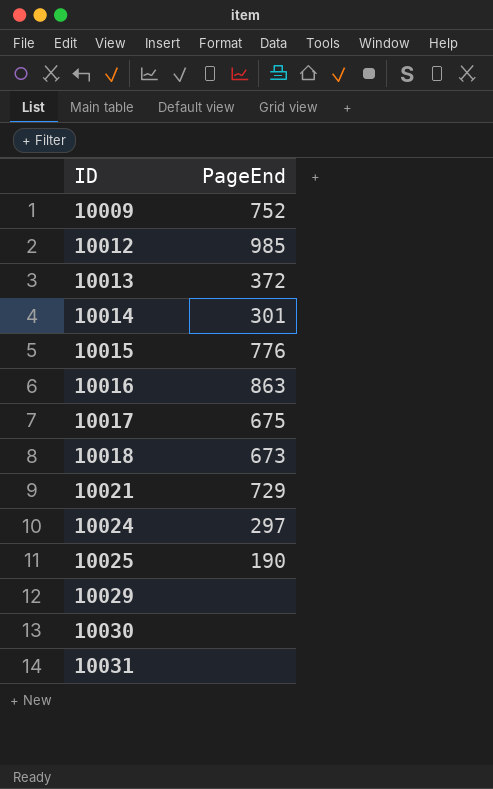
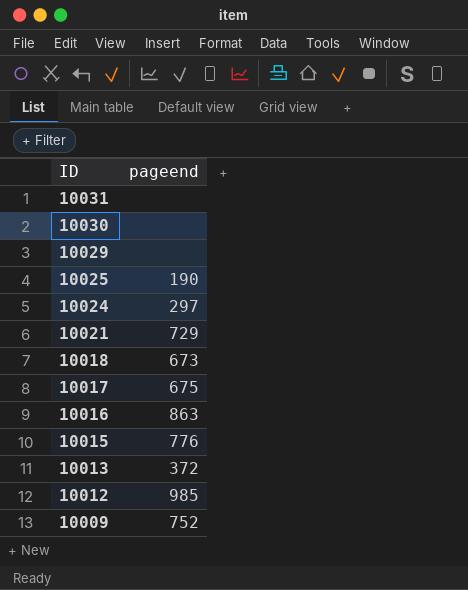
row order: ID ascending -> ID descending
column name: PageEnd -> pageend
row 10014: 301 -> none

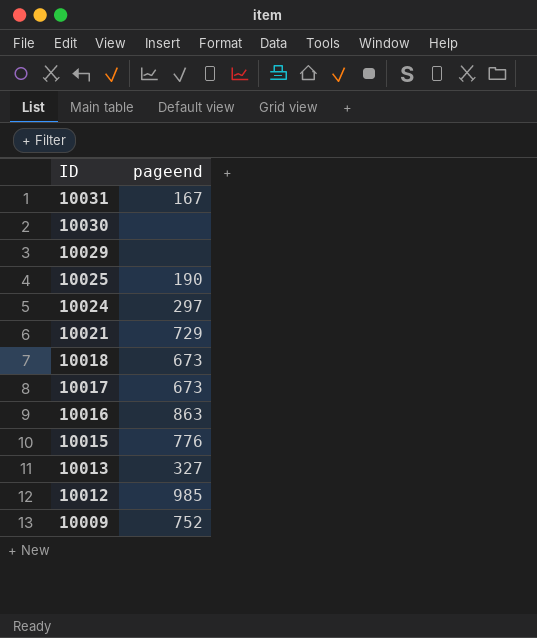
10031 | pageend: none -> 167
10017 | pageend: 675 -> 673
10013 | pageend: 372 -> 327

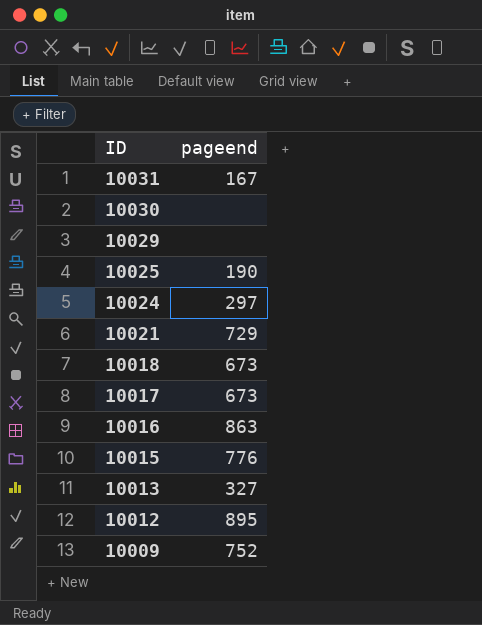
10012 | pageend: 985 -> 895

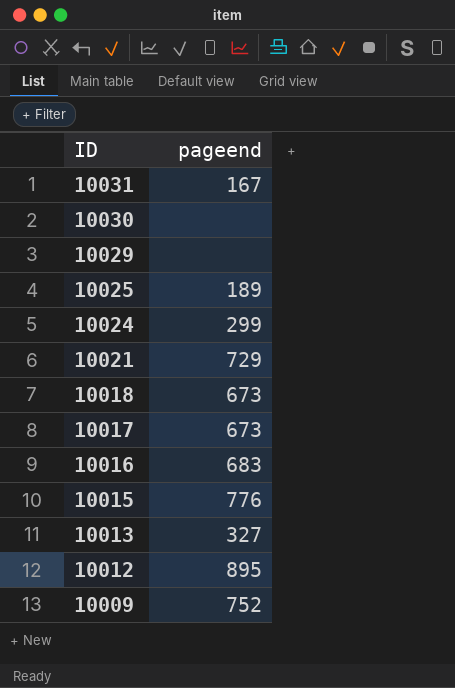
10025 | pageend: 190 -> 189
10024 | pageend: 297 -> 299
10016 | pageend: 863 -> 683

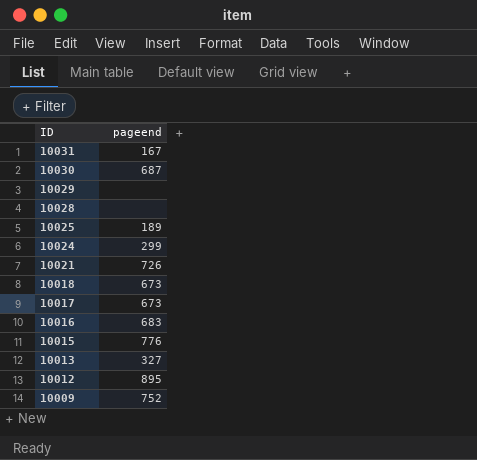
10030 | pageend: none -> 687
row 10028: none -> none
10021 | pageend: 729 -> 726

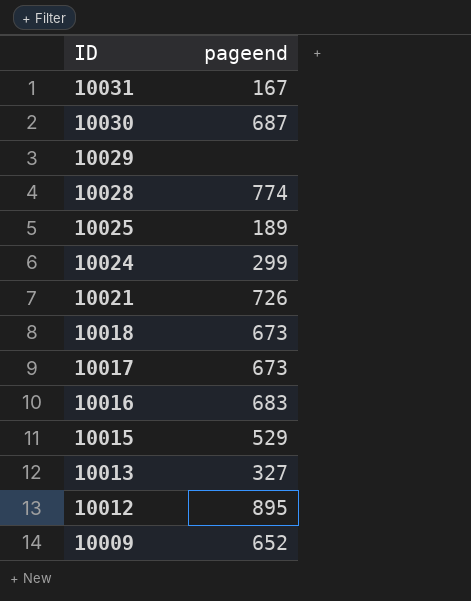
10028 | pageend: none -> 774
10015 | pageend: 776 -> 529
10009 | pageend: 752 -> 652

